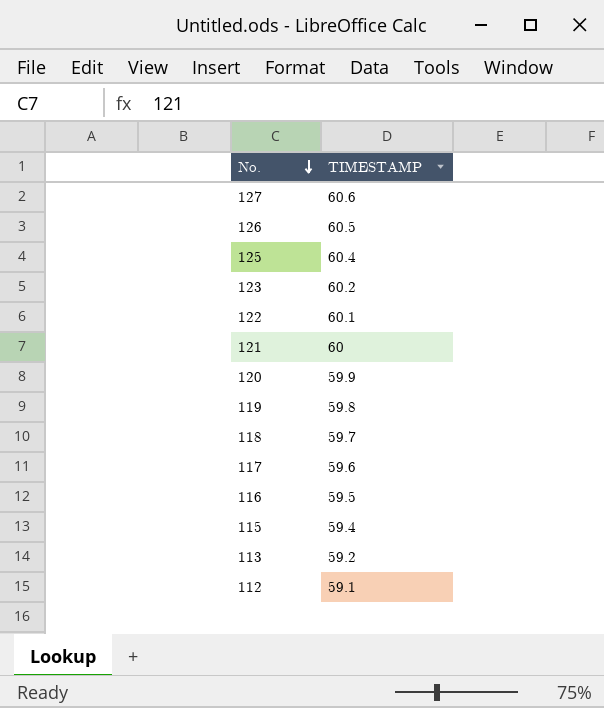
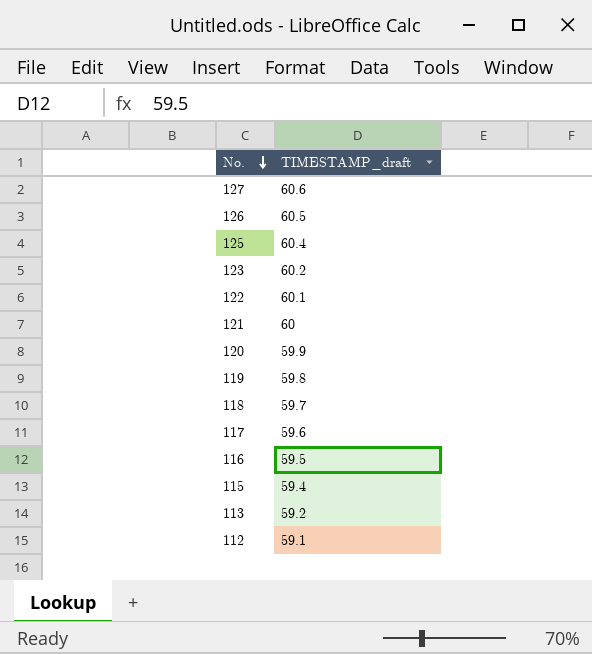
column name: TIMESTAMP -> TIMESTAMP_draft

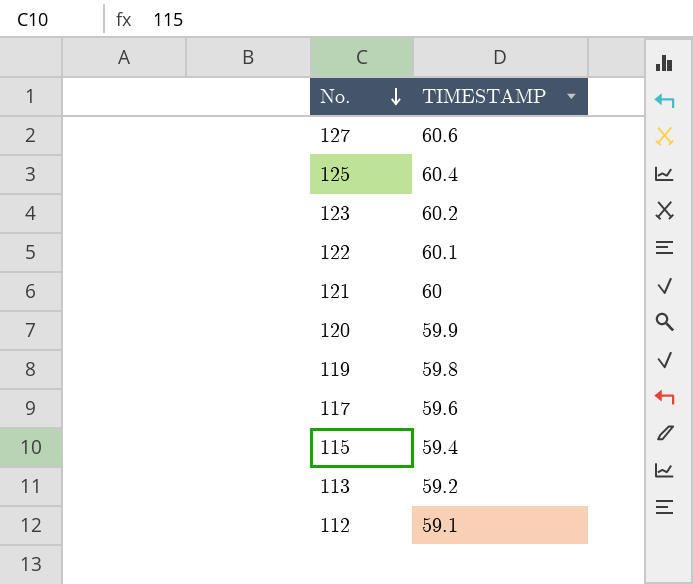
column name: TIMESTAMP_draft -> TIMESTAMP
row 126: 60.5 -> none
row 118: 59.7 -> none
row 116: 59.5 -> none

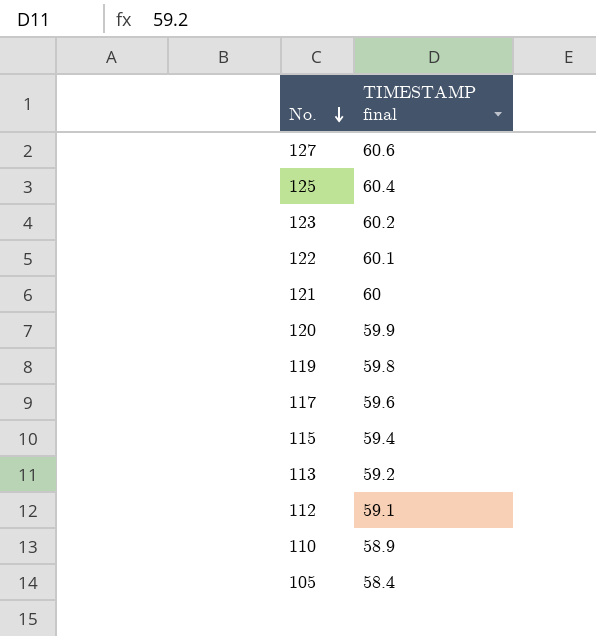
column name: TIMESTAMP -> TIMESTAMP final
row 110: none -> 58.9
row 105: none -> 58.4

